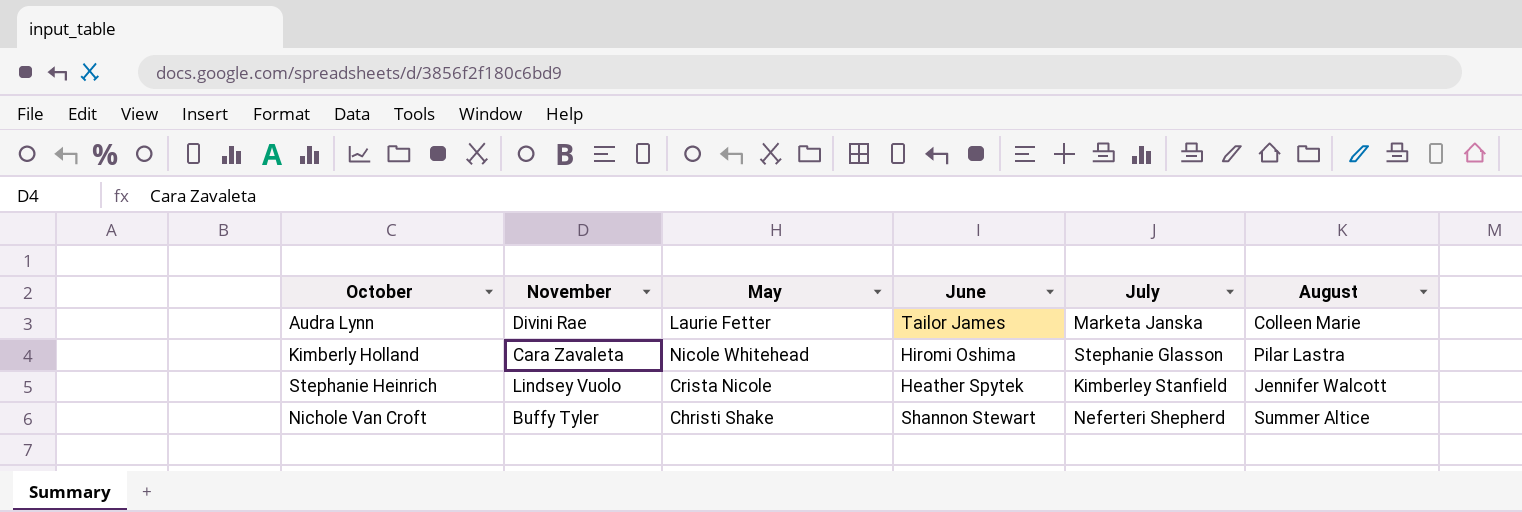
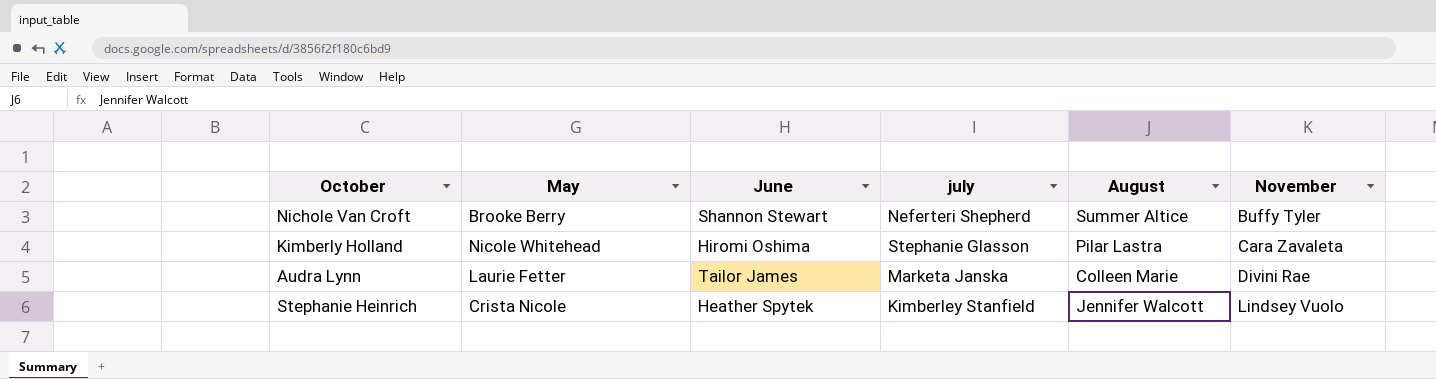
row order: none -> November ascending
column name: July -> july
column November | position: 2 -> 6
Nichole Van Croft | May: Christi Shake -> Brooke Berry

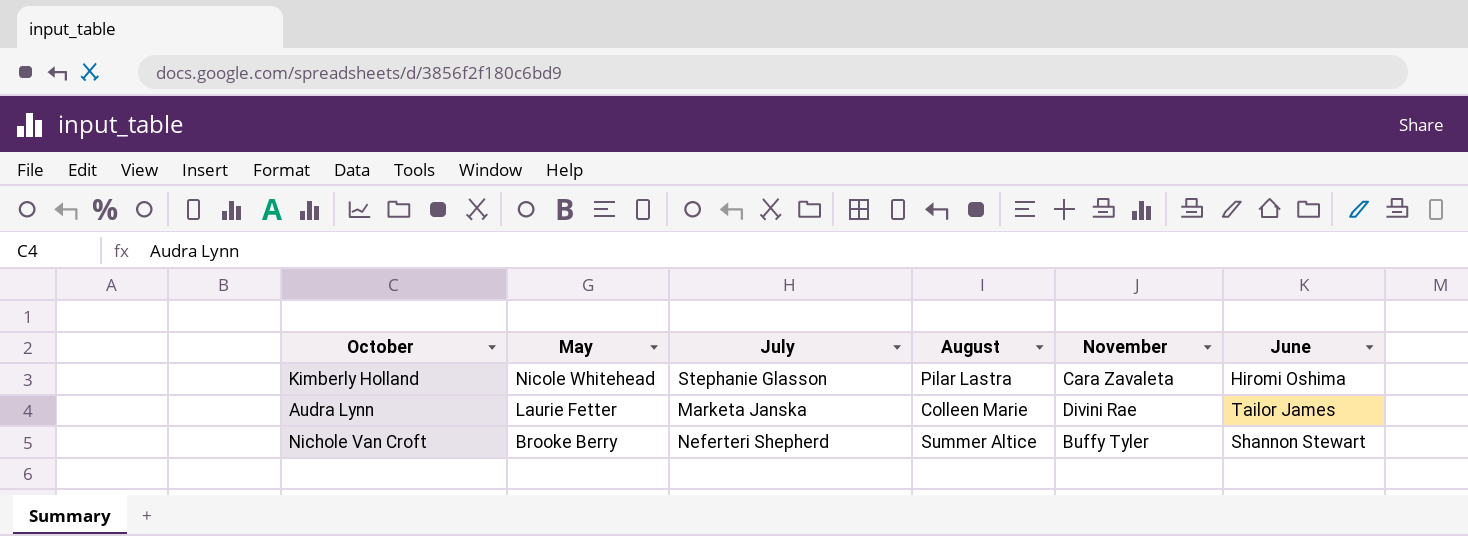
row order: November ascending -> May descending
column name: july -> July
column June | position: 3 -> 6
row Stephanie Heinrich: Crista Nicole | Heather Spytek | Kimberley Stanfield | Jennifer Walcott | Lindsey Vuolo -> none

